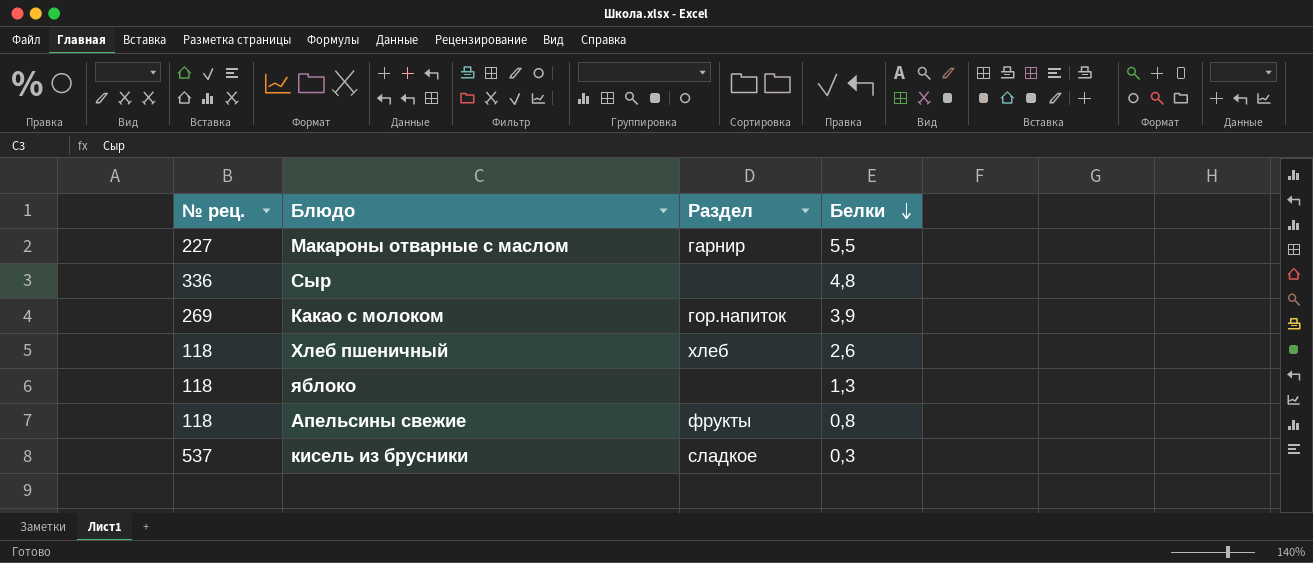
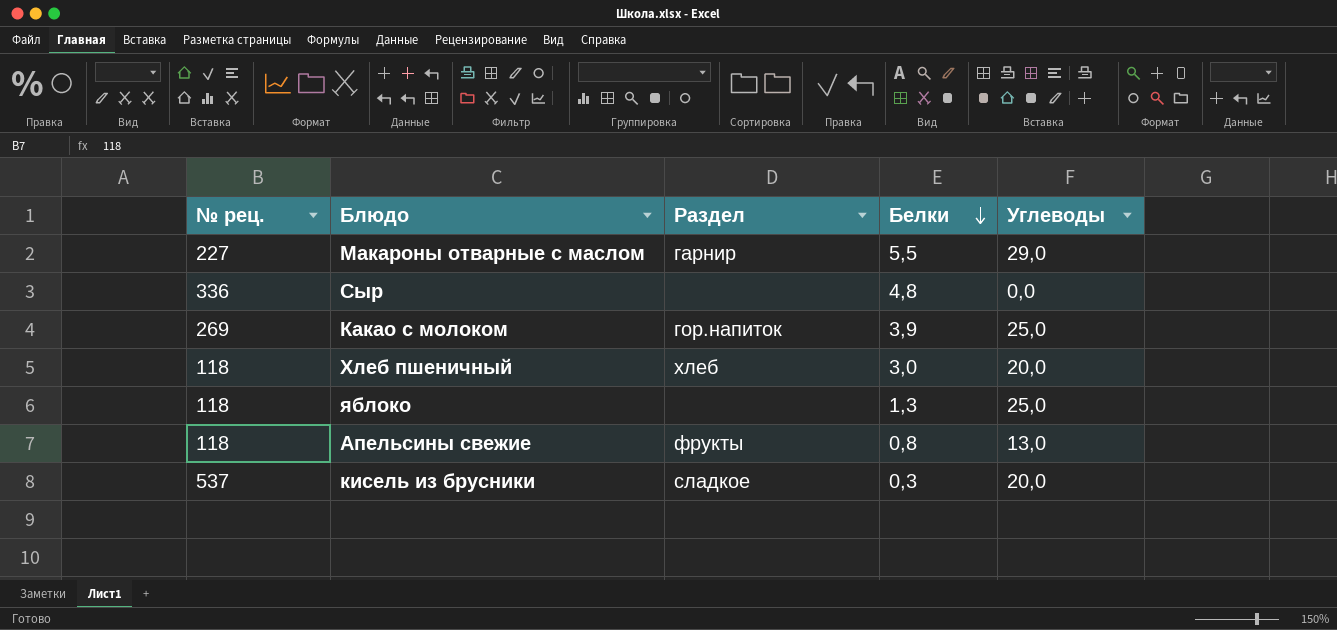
column Углеводы | position: none -> 5
Хлеб пшеничный | Белки: 2,6 -> 3,0

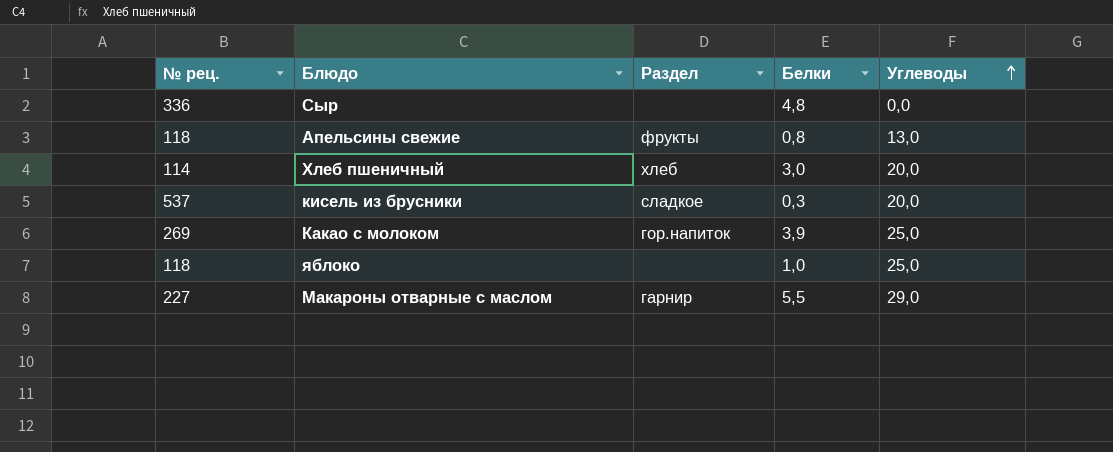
row order: Белки descending -> Углеводы ascending
Хлеб пшеничный | № рец.: 118 -> 114
яблоко | Белки: 1,3 -> 1,0

